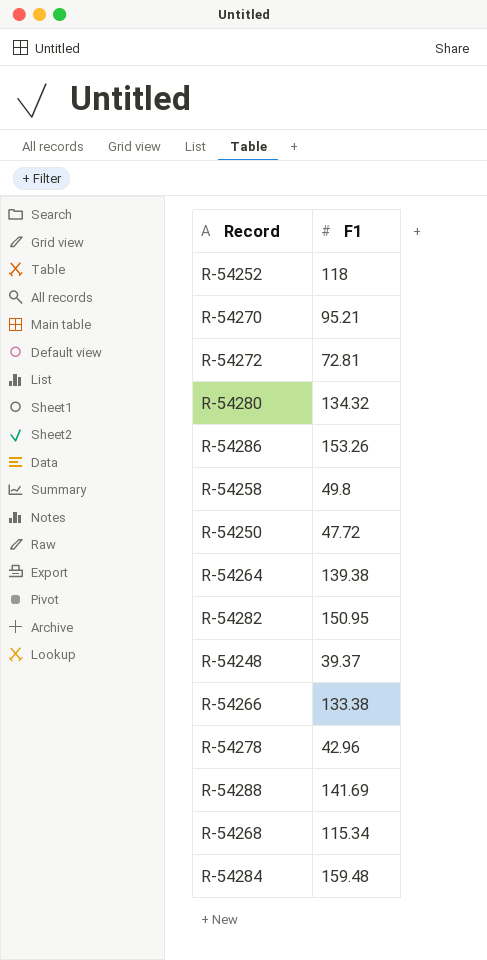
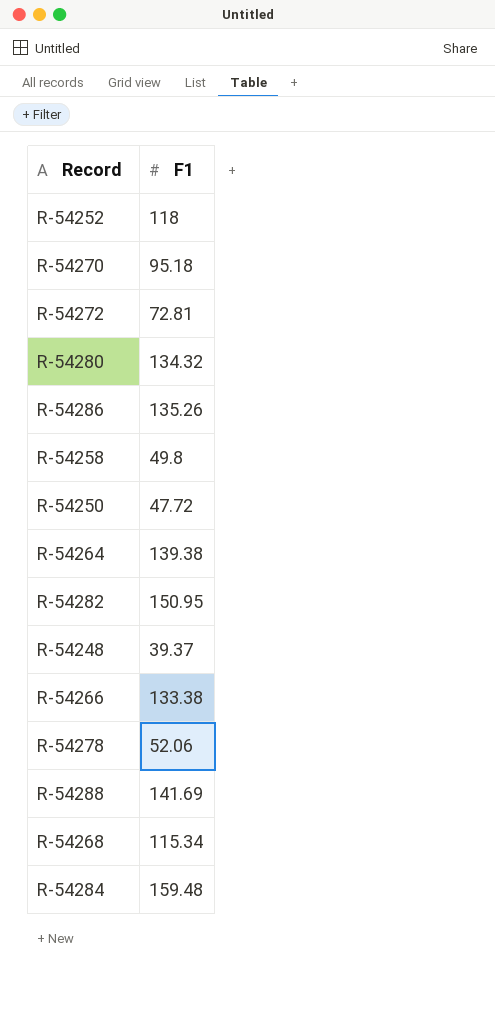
R-54270 | F1: 95.21 -> 95.18
R-54286 | F1: 153.26 -> 135.26
R-54278 | F1: 42.96 -> 52.06

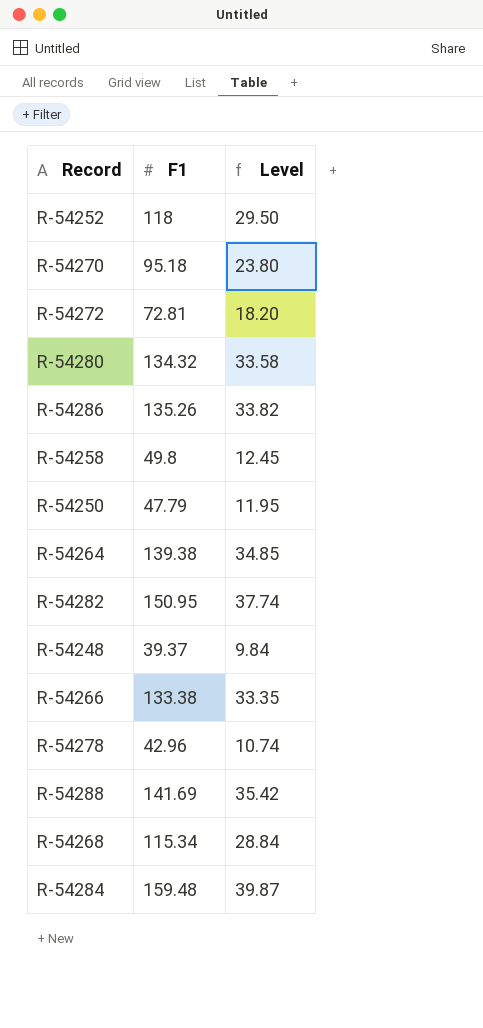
column Level | formula: none -> [F1] * 0.25
R-54250 | F1: 47.72 -> 47.79
R-54278 | F1: 52.06 -> 42.96

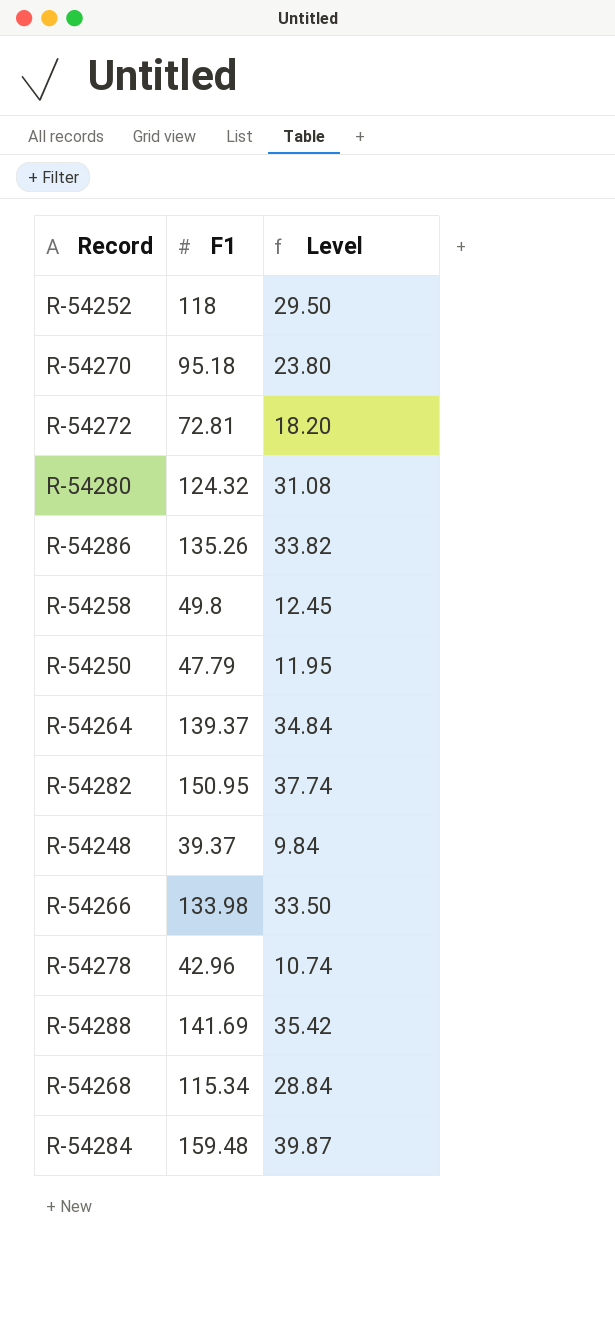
R-54280 | F1: 134.32 -> 124.32
R-54280 | Level: 33.58 -> 31.08
R-54264 | F1: 139.38 -> 139.37
R-54264 | Level: 34.85 -> 34.84
R-54266 | F1: 133.38 -> 133.98
R-54266 | Level: 33.35 -> 33.50

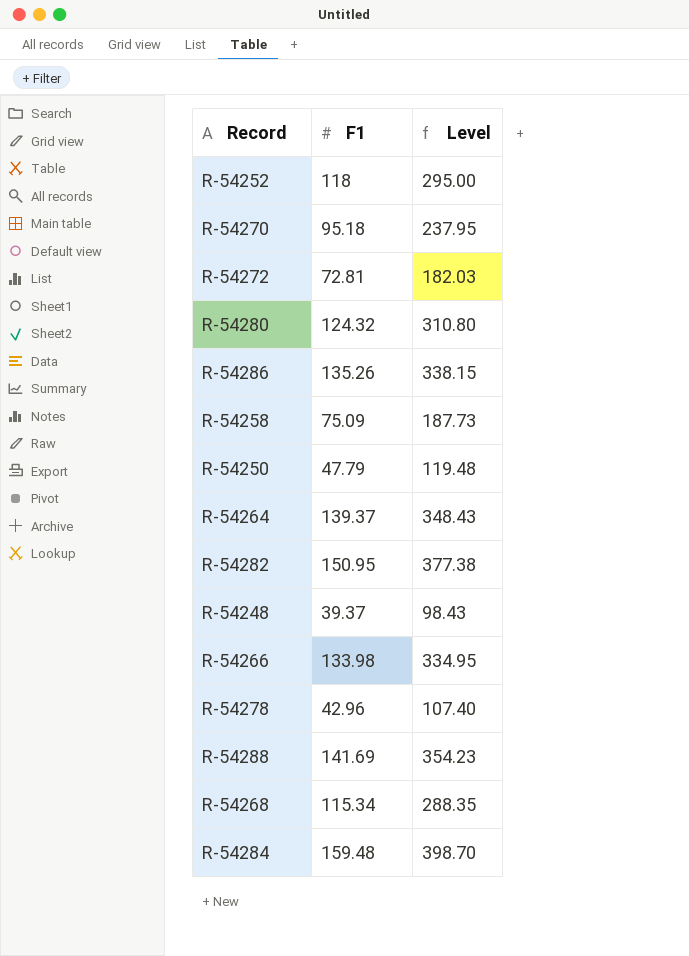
column Level | formula: [F1] * 0.25 -> [F1] * 2.5
R-54258 | F1: 49.8 -> 75.09

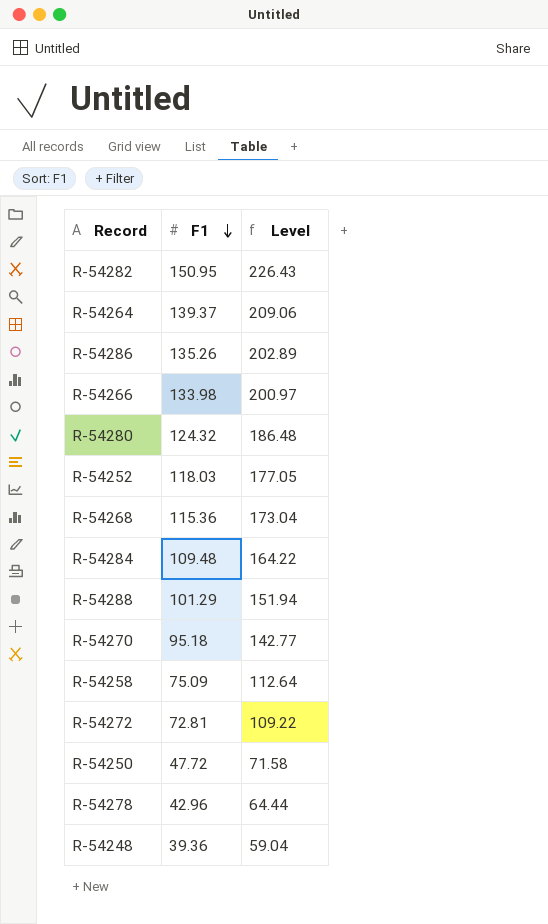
row order: none -> F1 descending
column Level | formula: [F1] * 2.5 -> [F1] * 1.5
R-54252 | F1: 118 -> 118.03
R-54268 | F1: 115.34 -> 115.36
R-54284 | F1: 159.48 -> 109.48
R-54288 | F1: 141.69 -> 101.29
R-54250 | F1: 47.79 -> 47.72
R-54248 | F1: 39.37 -> 39.36

